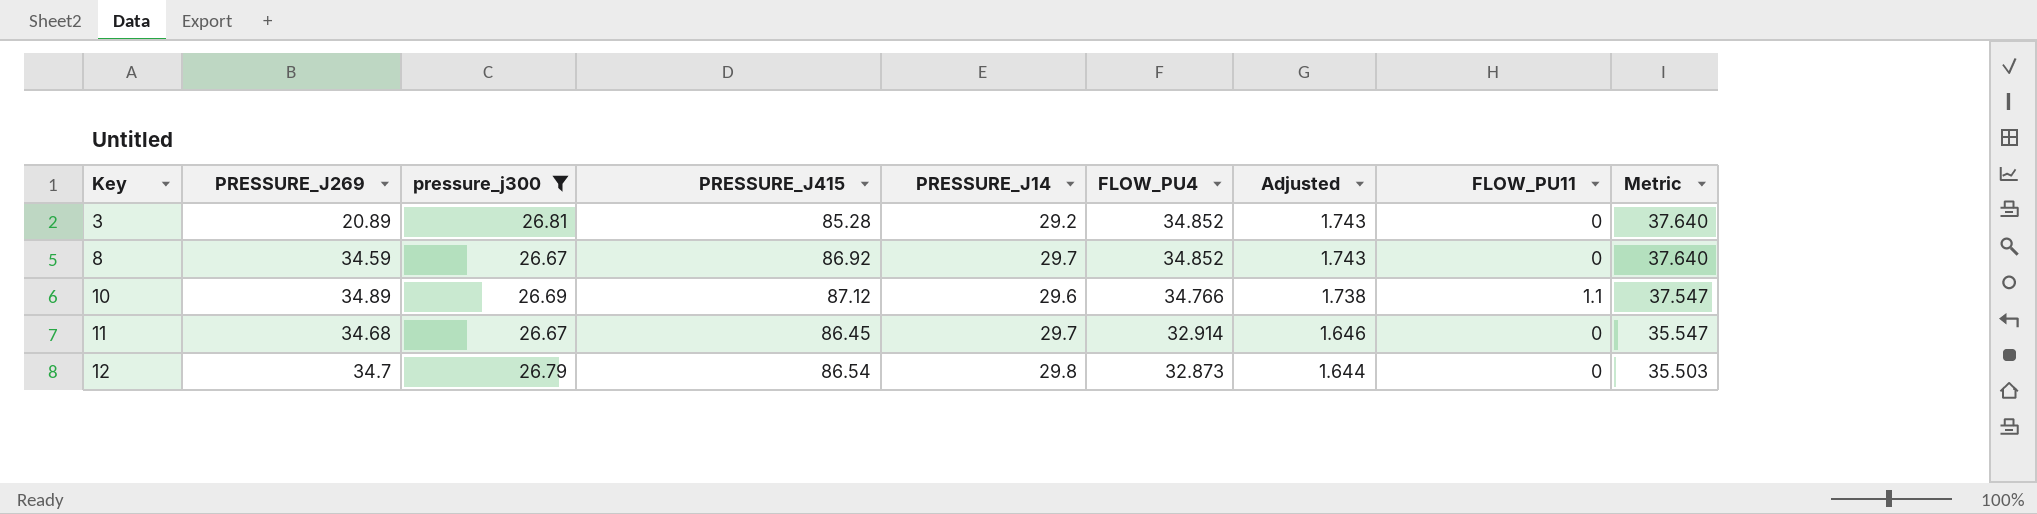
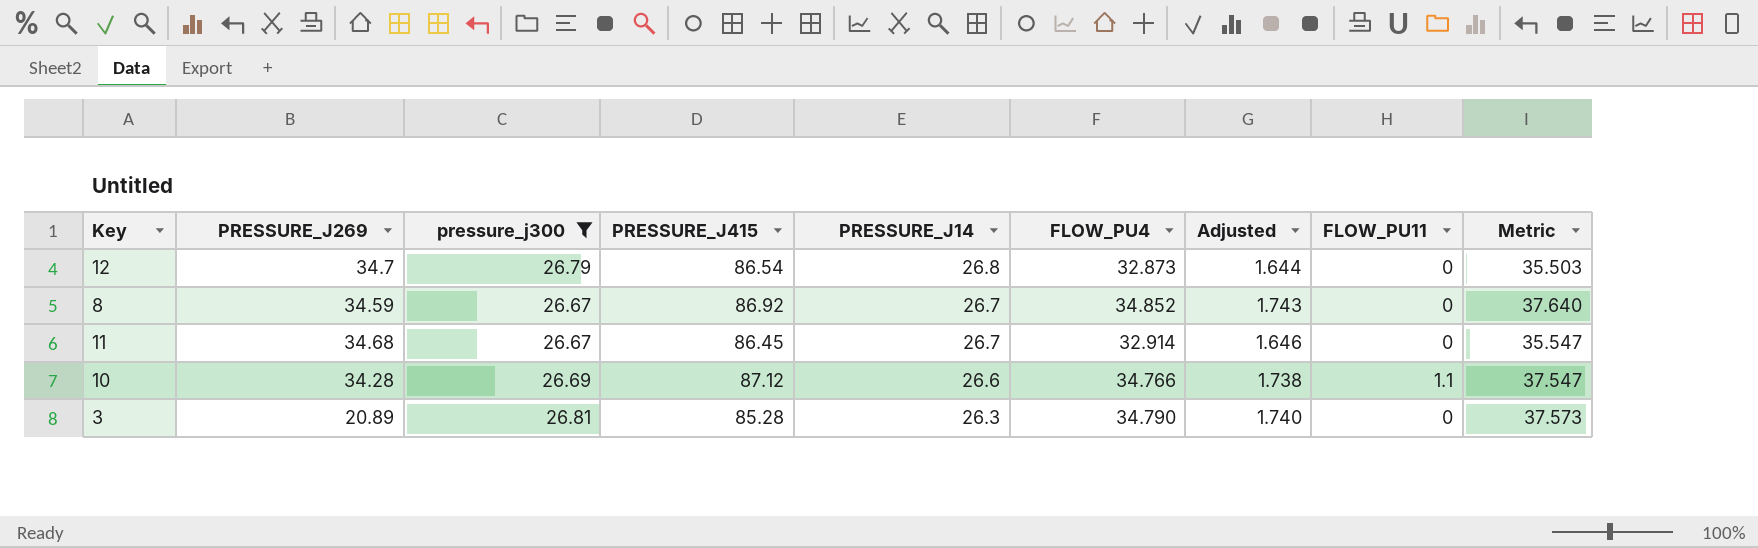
row order: Key ascending -> PRESSURE_J14 descending
12 | PRESSURE_J14: 29.8 -> 26.8
8 | PRESSURE_J14: 29.7 -> 26.7
11 | PRESSURE_J14: 29.7 -> 26.7
10 | PRESSURE_J269: 34.89 -> 34.28
10 | PRESSURE_J14: 29.6 -> 26.6
3 | PRESSURE_J14: 29.2 -> 26.3
3 | FLOW_PU4: 34.852 -> 34.790
3 | Adjusted: 1.743 -> 1.740
3 | Metric: 37.640 -> 37.573

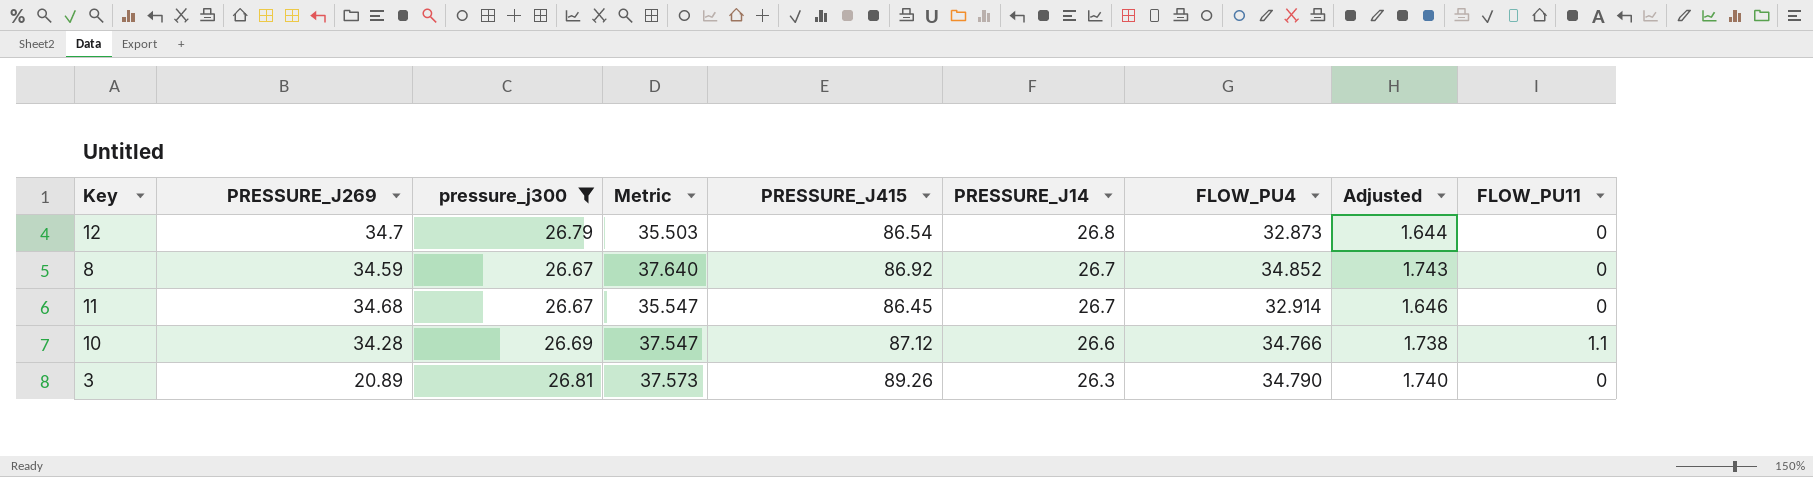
column Metric | position: 9 -> 4
3 | PRESSURE_J415: 85.28 -> 89.26

